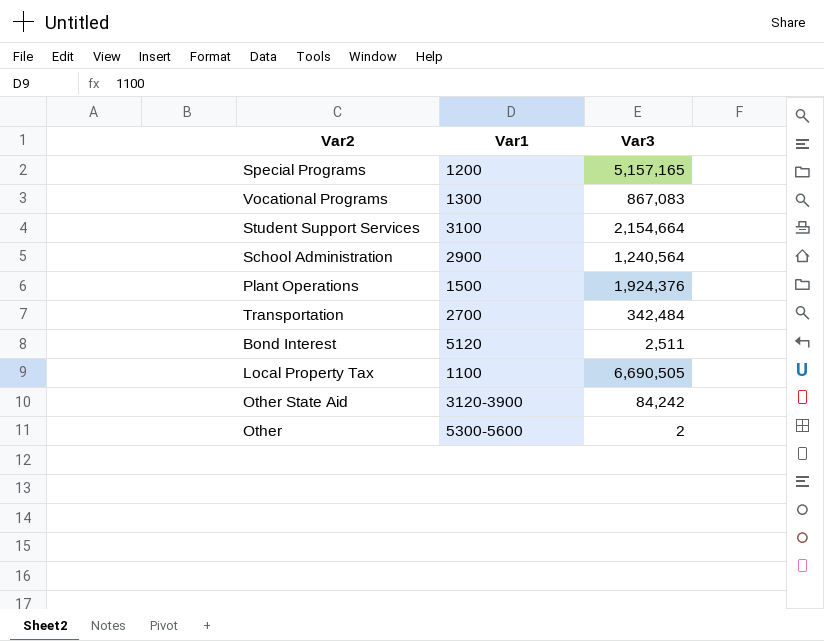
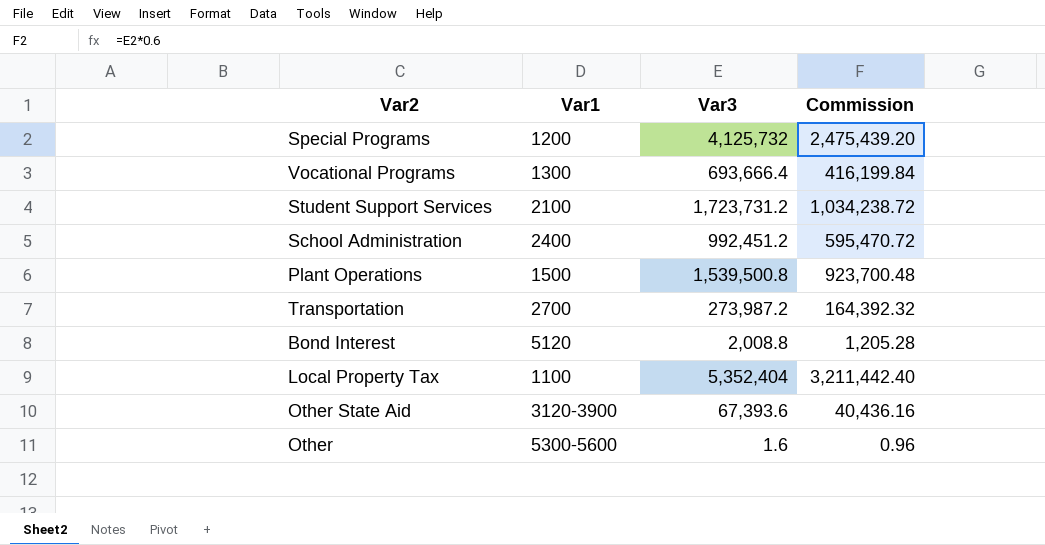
column Commission | formula: none -> [Var3] * 0.6
Special Programs | Var3: 5,157,165 -> 4,125,732
Vocational Programs | Var3: 867,083 -> 693,666.4
Student Support Services | Var1: 3100 -> 2100
Student Support Services | Var3: 2,154,664 -> 1,723,731.2
School Administration | Var1: 2900 -> 2400
School Administration | Var3: 1,240,564 -> 992,451.2
Plant Operations | Var3: 1,924,376 -> 1,539,500.8
Transportation | Var3: 342,484 -> 273,987.2
Bond Interest | Var3: 2,511 -> 2,008.8
Local Property Tax | Var3: 6,690,505 -> 5,352,404
Other State Aid | Var3: 84,242 -> 67,393.6
Other | Var3: 2 -> 1.6

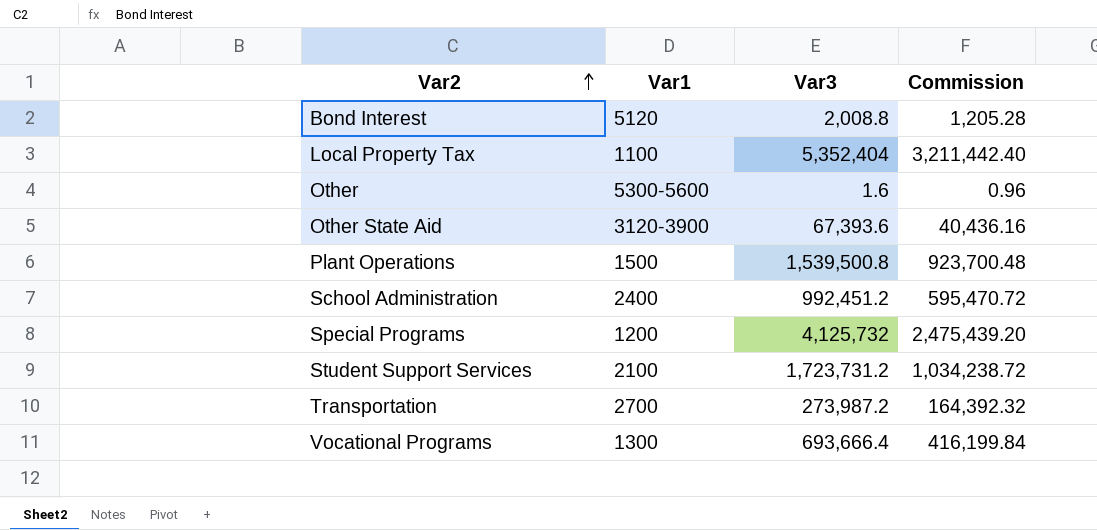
row order: none -> Var2 ascending

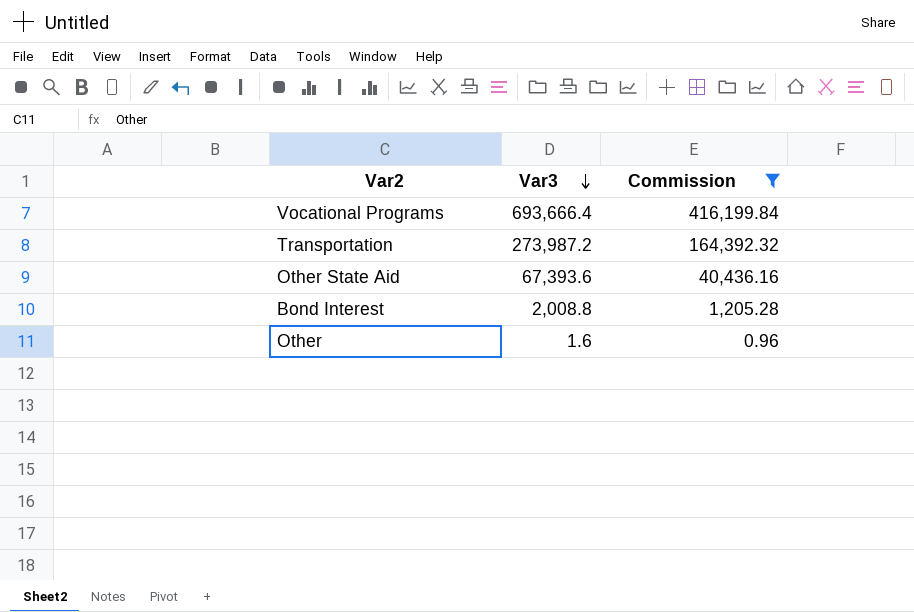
filter: none -> Commission <= 416,199.84
row order: Var2 ascending -> Var3 descending
column Var1 | position: 2 -> none

